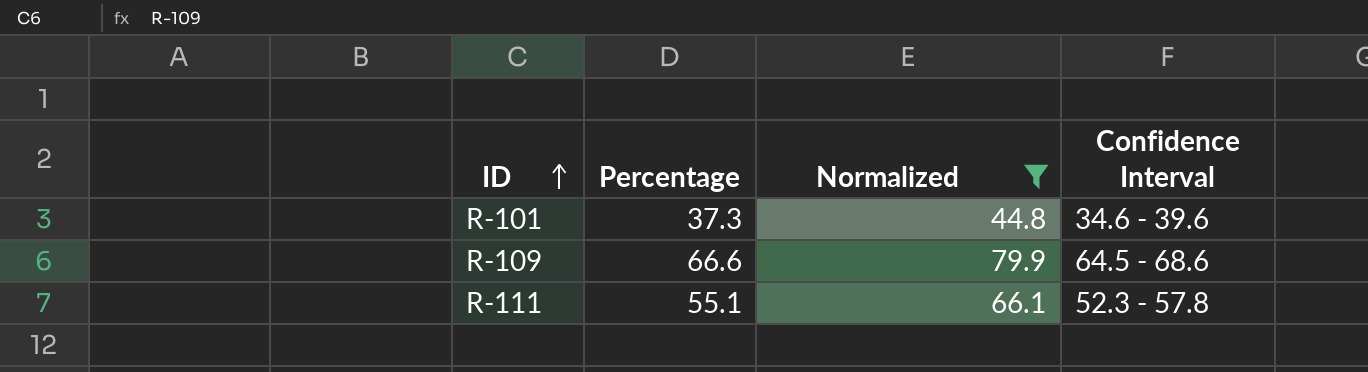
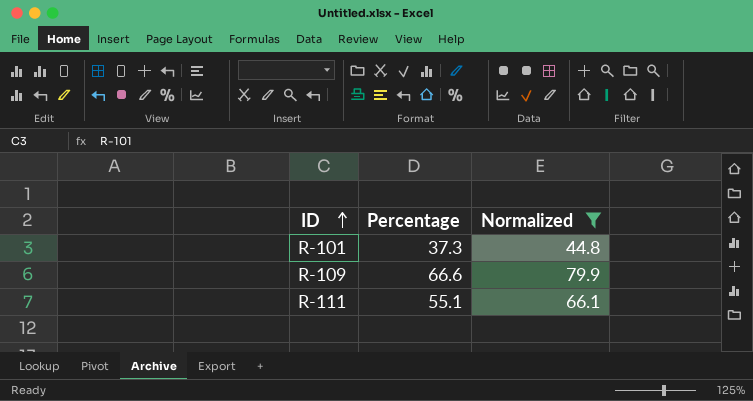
column Confidence Interval | position: 4 -> none

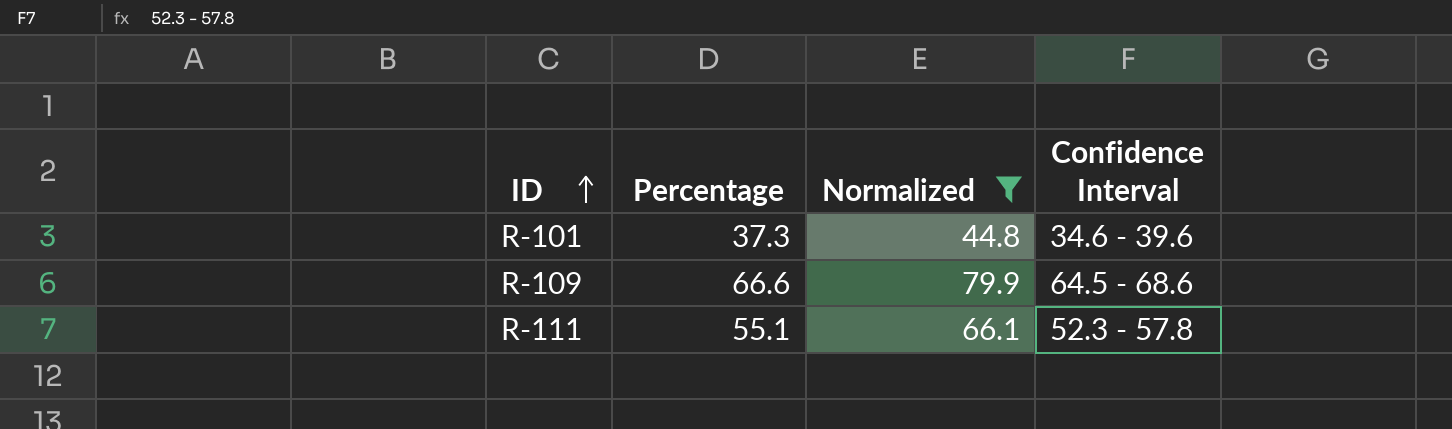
column Confidence Interval | position: none -> 4

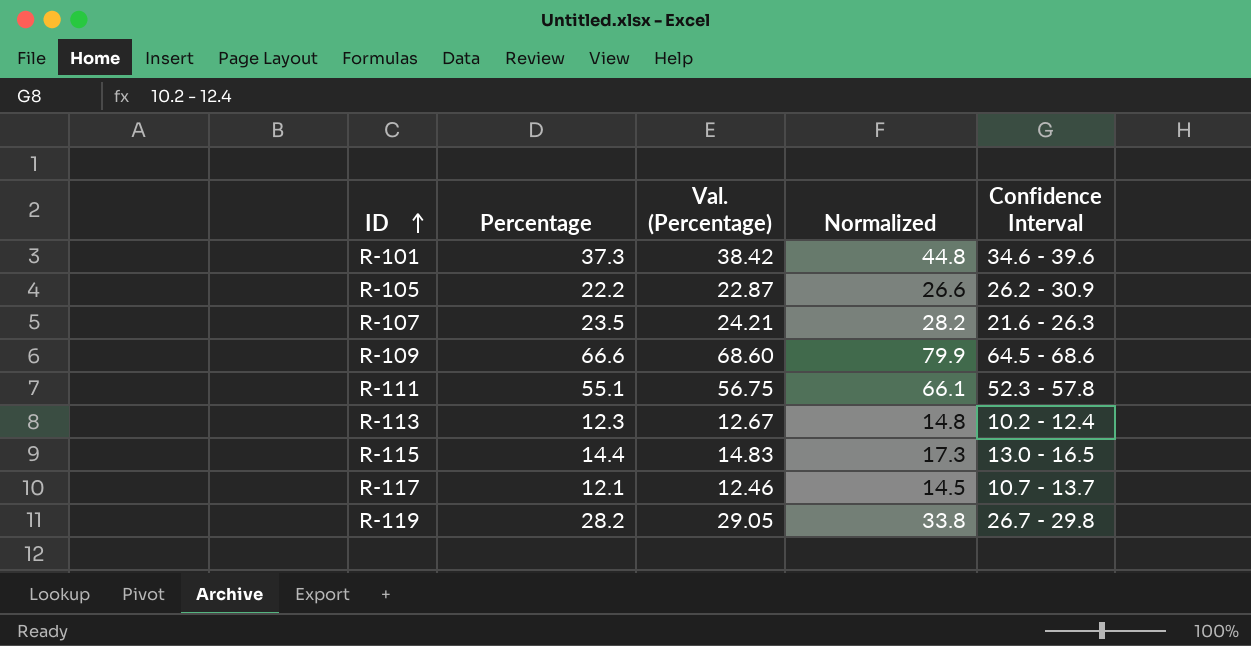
filter: Normalized >= 44.8 -> none
column Val. (Percentage) | formula: none -> [Percentage] * 1.03

